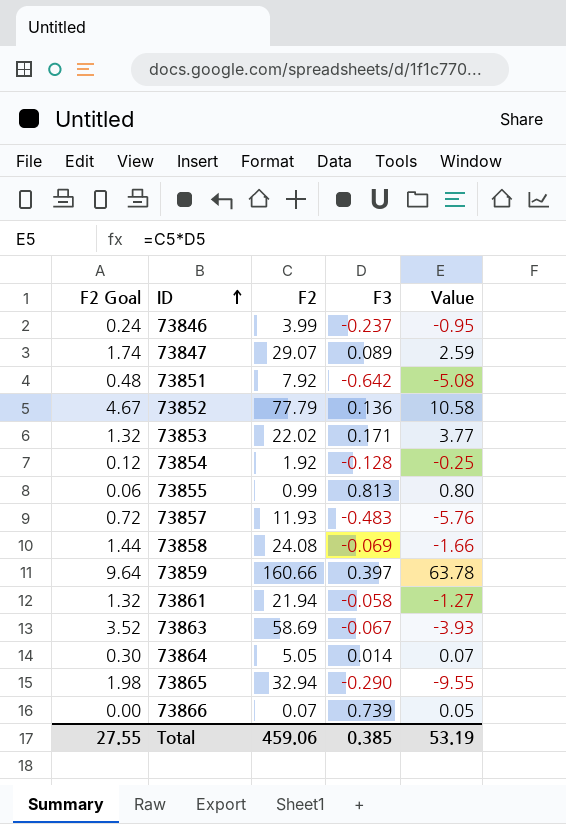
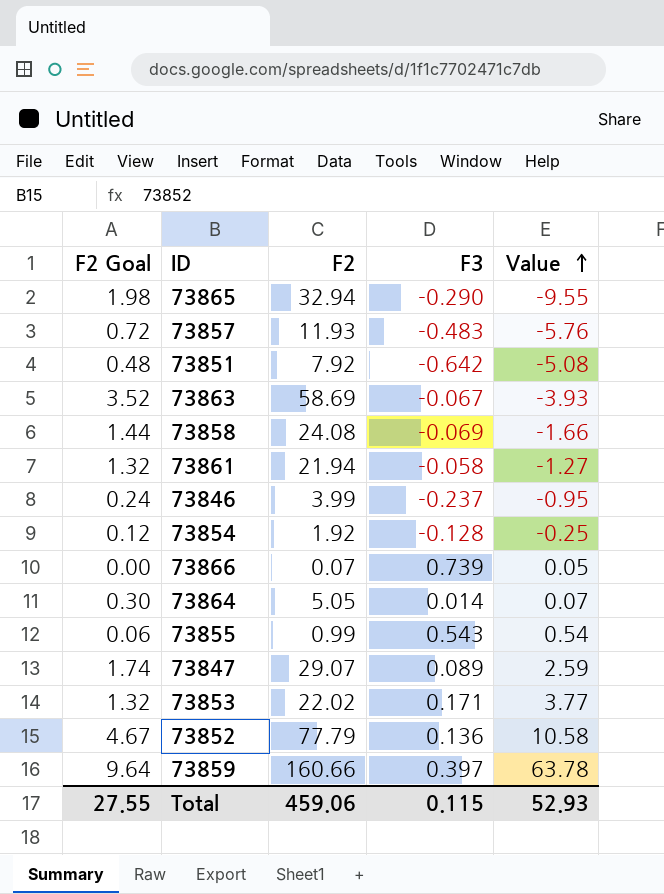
row order: ID ascending -> Value ascending
73855 | F3: 0.813 -> 0.543
73855 | Value: 0.80 -> 0.54
Total | F3: 0.385 -> 0.115
Total | Value: 53.19 -> 52.93

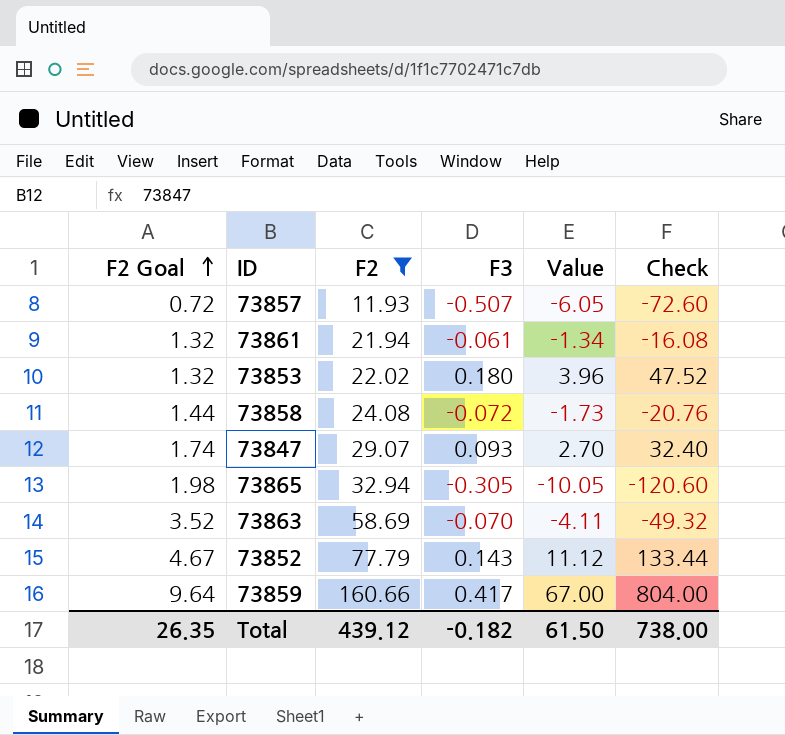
filter: none -> F2 >= 11.93
row order: Value ascending -> F2 Goal ascending
column Check | formula: none -> [Value] * 12
73857 | F3: -0.483 -> -0.507
73857 | Value: -5.76 -> -6.05
73861 | F3: -0.058 -> -0.061
73861 | Value: -1.27 -> -1.34
73853 | F3: 0.171 -> 0.180
73853 | Value: 3.77 -> 3.96
73858 | F3: -0.069 -> -0.072
73858 | Value: -1.66 -> -1.73
73847 | F3: 0.089 -> 0.093
73847 | Value: 2.59 -> 2.70
73865 | F3: -0.290 -> -0.305
73865 | Value: -9.55 -> -10.05
73863 | F3: -0.067 -> -0.070
73863 | Value: -3.93 -> -4.11
73852 | F3: 0.136 -> 0.143
73852 | Value: 10.58 -> 11.12
73859 | F3: 0.397 -> 0.417
73859 | Value: 63.78 -> 67.00
Total | F2 Goal: 27.55 -> 26.35
Total | F2: 459.06 -> 439.12
Total | F3: 0.115 -> -0.182
Total | Value: 52.93 -> 61.50

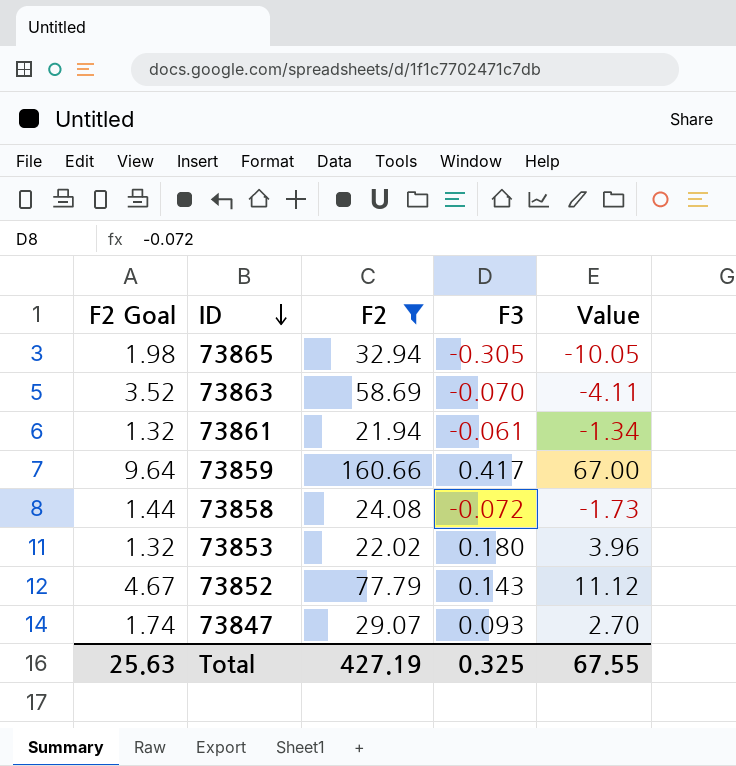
row order: F2 Goal ascending -> ID descending
column Check | formula: [Value] * 12 -> none
row 73857: 0.72 | 11.93 | -0.507 | -6.05 | -72.60 -> none
Total | F2 Goal: 26.35 -> 25.63
Total | F2: 439.12 -> 427.19
Total | F3: -0.182 -> 0.325
Total | Value: 61.50 -> 67.55

